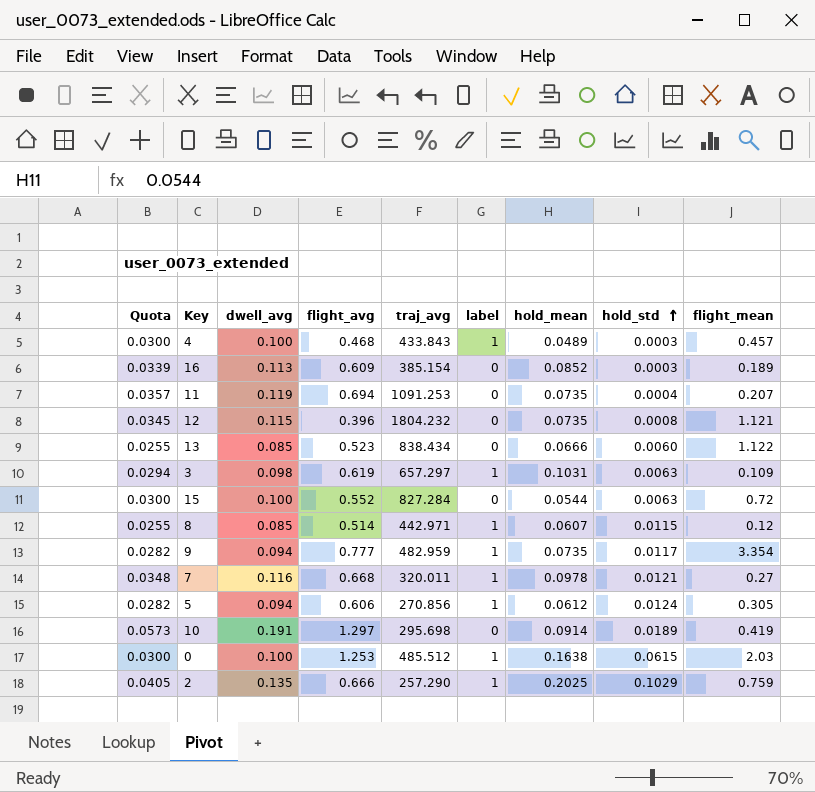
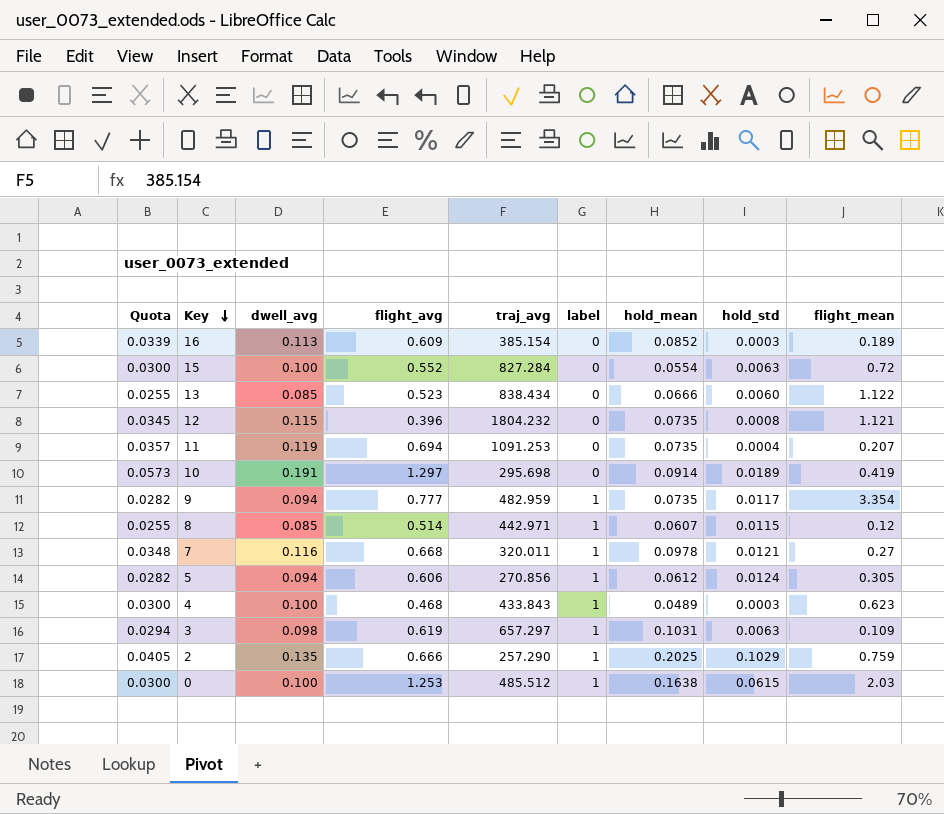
row order: hold_std ascending -> Key descending
15 | hold_mean: 0.0544 -> 0.0554
4 | flight_mean: 0.457 -> 0.623

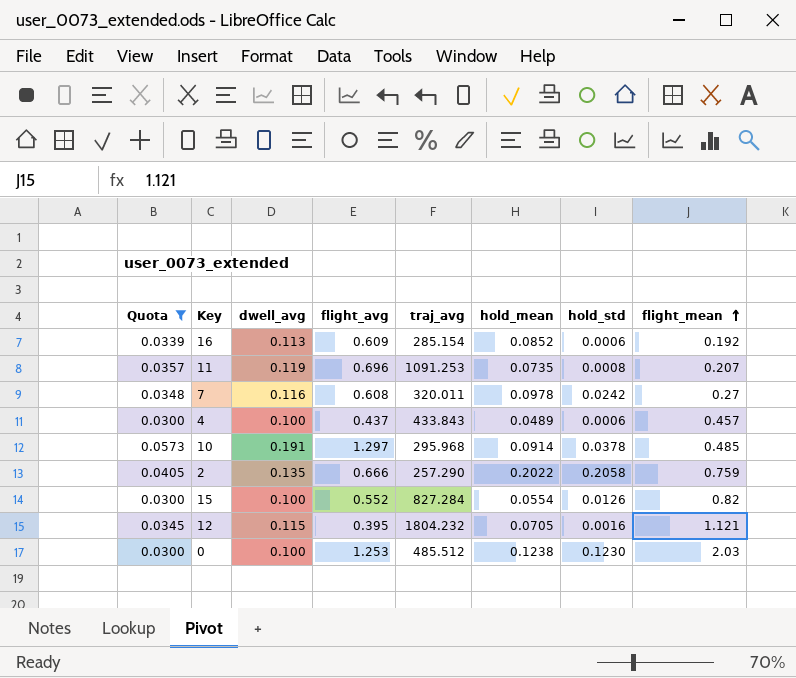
filter: none -> Quota >= 0.0300
row order: Key descending -> flight_mean ascending
column label | position: 6 -> none
16 | traj_avg: 385.154 -> 285.154
16 | hold_std: 0.0003 -> 0.0006
16 | flight_mean: 0.189 -> 0.192
11 | flight_avg: 0.694 -> 0.696
11 | hold_std: 0.0004 -> 0.0008
7 | flight_avg: 0.668 -> 0.608
7 | hold_std: 0.0121 -> 0.0242
4 | flight_avg: 0.468 -> 0.437
4 | hold_std: 0.0003 -> 0.0006
4 | flight_mean: 0.623 -> 0.457
10 | traj_avg: 295.698 -> 295.968
10 | hold_std: 0.0189 -> 0.0378
10 | flight_mean: 0.419 -> 0.485
2 | hold_mean: 0.2025 -> 0.2022
2 | hold_std: 0.1029 -> 0.2058
15 | hold_std: 0.0063 -> 0.0126
15 | flight_mean: 0.72 -> 0.82
12 | flight_avg: 0.396 -> 0.395
12 | hold_mean: 0.0735 -> 0.0705
12 | hold_std: 0.0008 -> 0.0016
0 | hold_mean: 0.1638 -> 0.1238
0 | hold_std: 0.0615 -> 0.1230

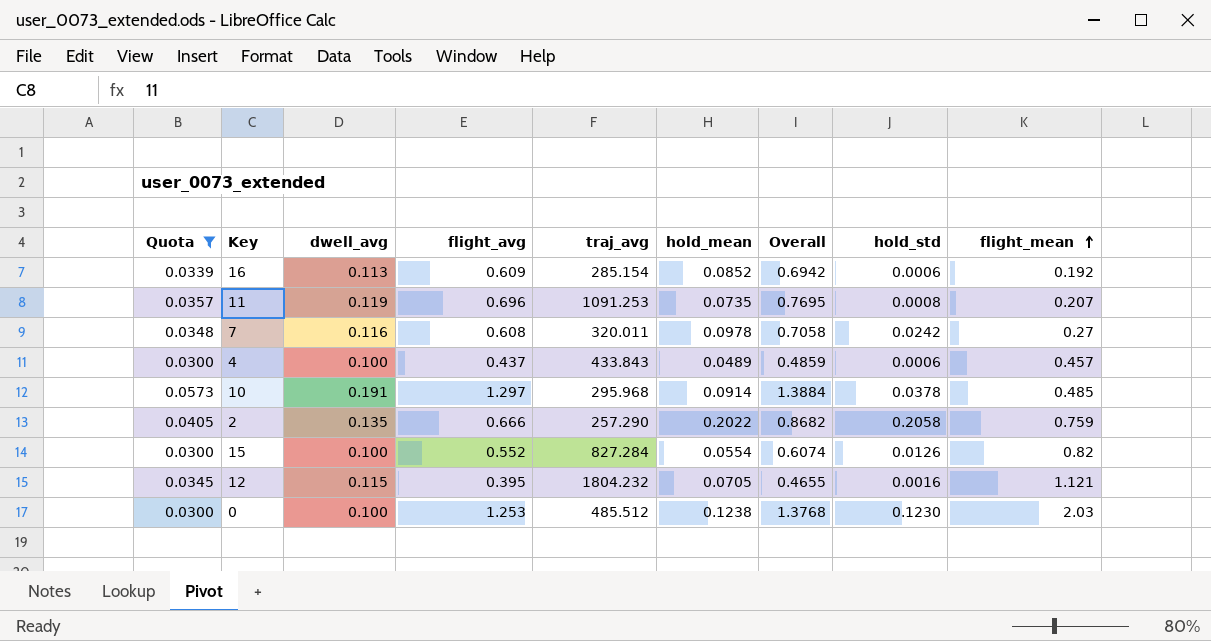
column Overall | formula: none -> [flight_avg] + [hold_mean]

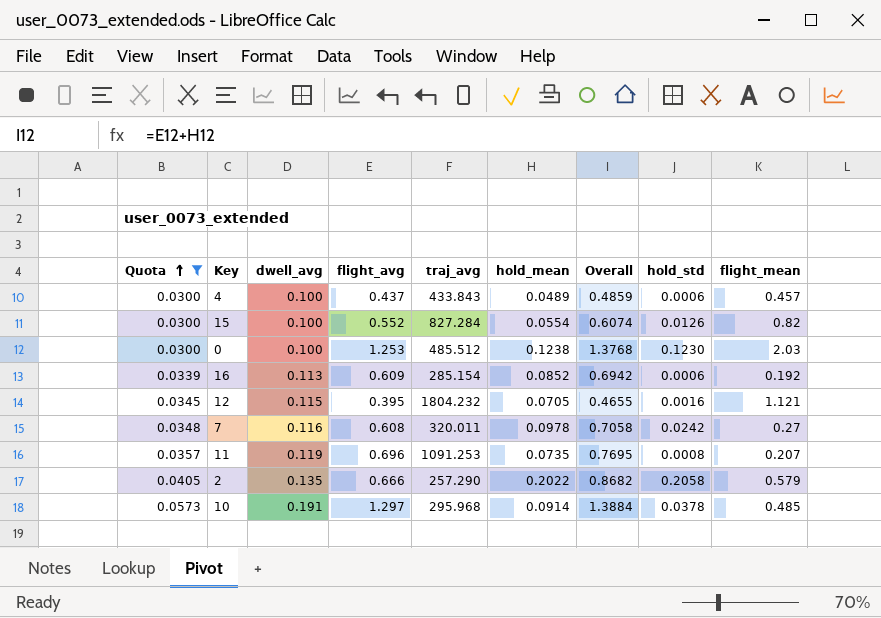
row order: flight_mean ascending -> Quota ascending
2 | flight_mean: 0.759 -> 0.579

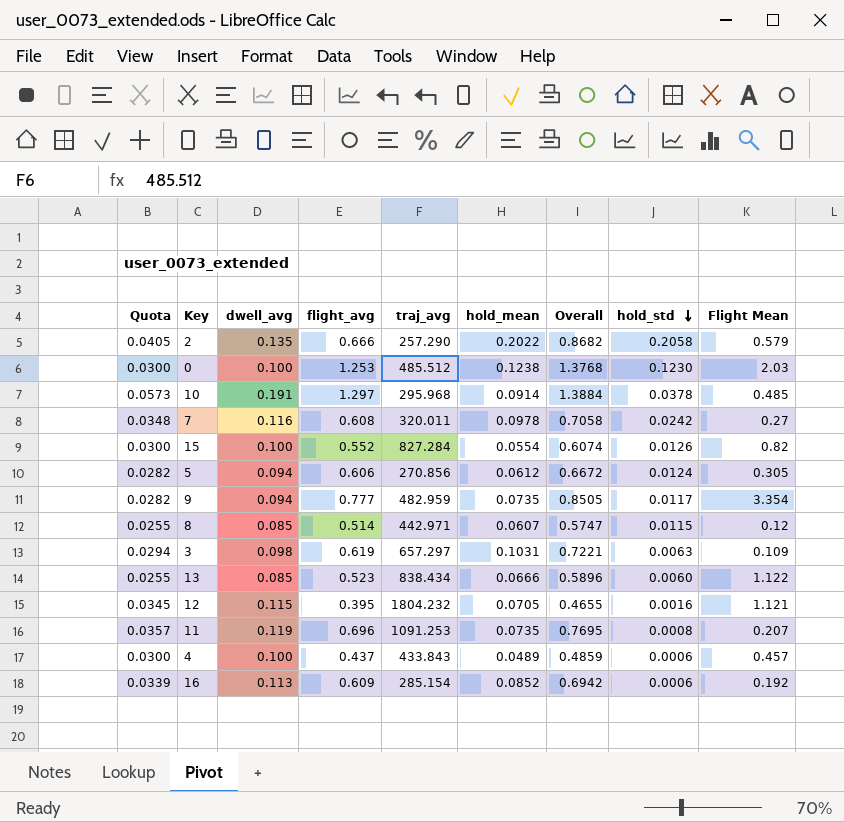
filter: Quota >= 0.0300 -> none
row order: Quota ascending -> hold_std descending
column name: flight_mean -> Flight Mean

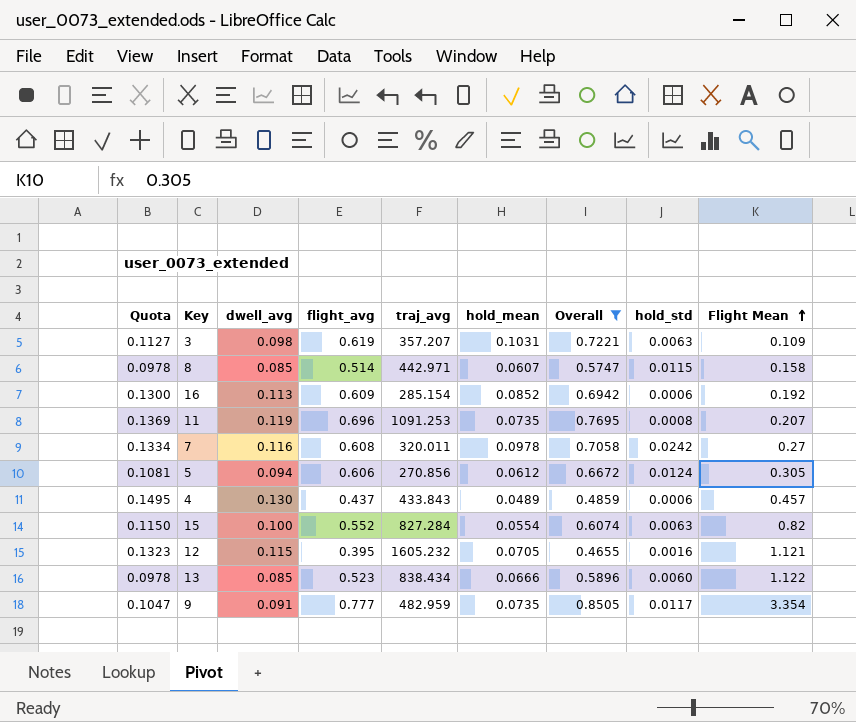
filter: none -> Overall <= 0.8505
row order: hold_std descending -> Flight Mean ascending
column Quota | formula: [dwell_avg] * 0.3 -> [dwell_avg] * 1.15
3 | traj_avg: 657.297 -> 357.207
8 | Flight Mean: 0.12 -> 0.158
4 | dwell_avg: 0.100 -> 0.130
15 | hold_std: 0.0126 -> 0.0063
12 | traj_avg: 1804.232 -> 1605.232
9 | dwell_avg: 0.094 -> 0.091

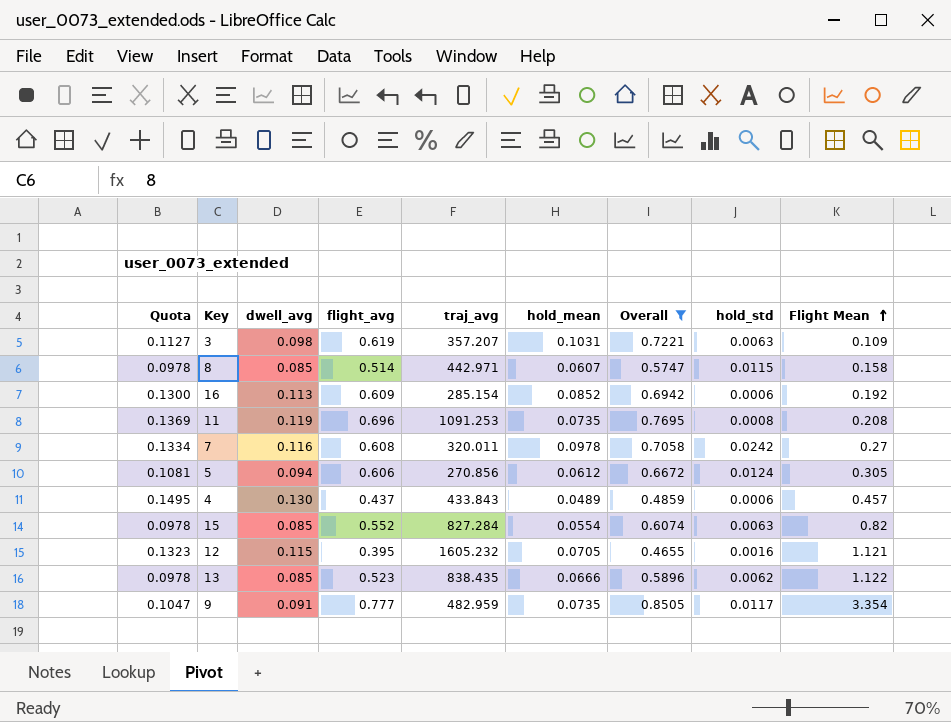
11 | Flight Mean: 0.207 -> 0.208
15 | Quota: 0.1150 -> 0.0978
15 | dwell_avg: 0.100 -> 0.085
13 | traj_avg: 838.434 -> 838.435
13 | hold_std: 0.0060 -> 0.0062

